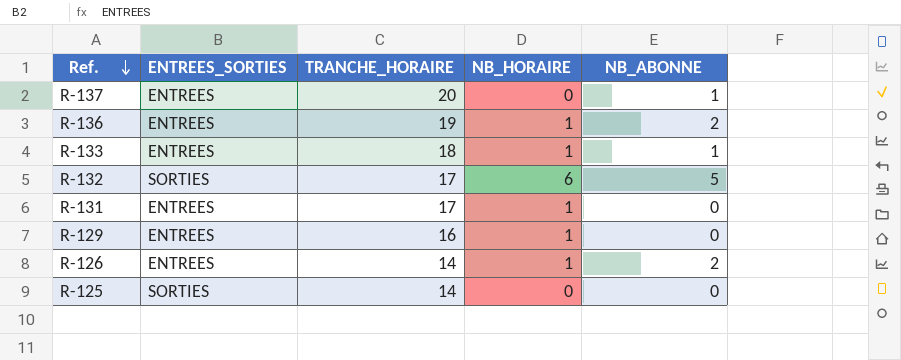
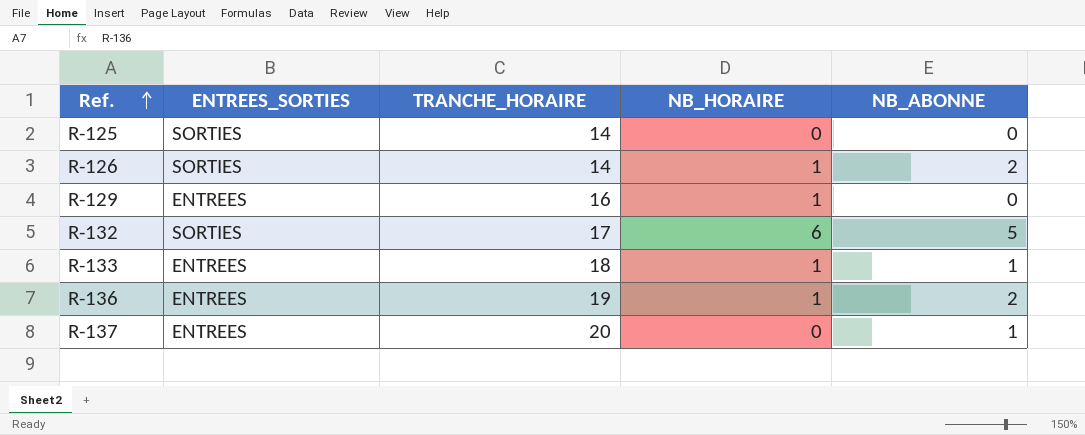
row order: Ref. descending -> Ref. ascending
row R-131: ENTREES | 17 | 1 | 0 -> none
R-126 | ENTREES_SORTIES: ENTREES -> SORTIES

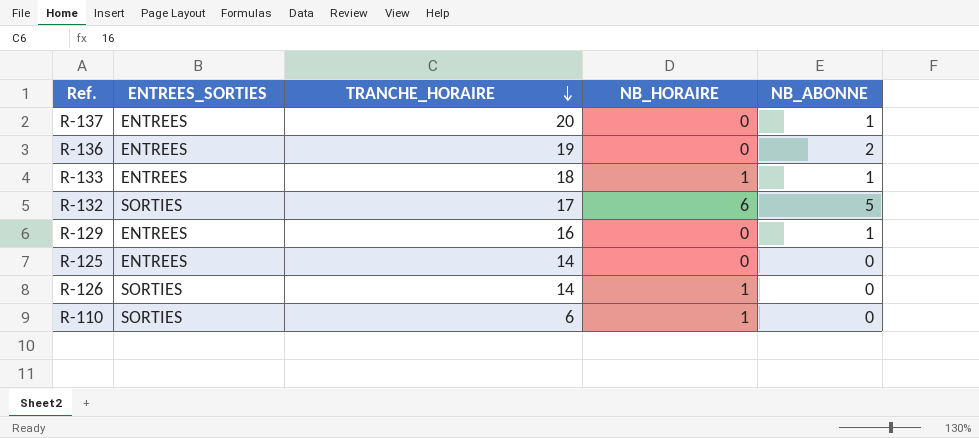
row order: Ref. ascending -> TRANCHE_HORAIRE descending
R-136 | NB_HORAIRE: 1 -> 0
R-129 | NB_HORAIRE: 1 -> 0
R-129 | NB_ABONNE: 0 -> 1
R-125 | ENTREES_SORTIES: SORTIES -> ENTREES
R-126 | NB_ABONNE: 2 -> 0
row R-110: none -> SORTIES | 6 | 1 | 0

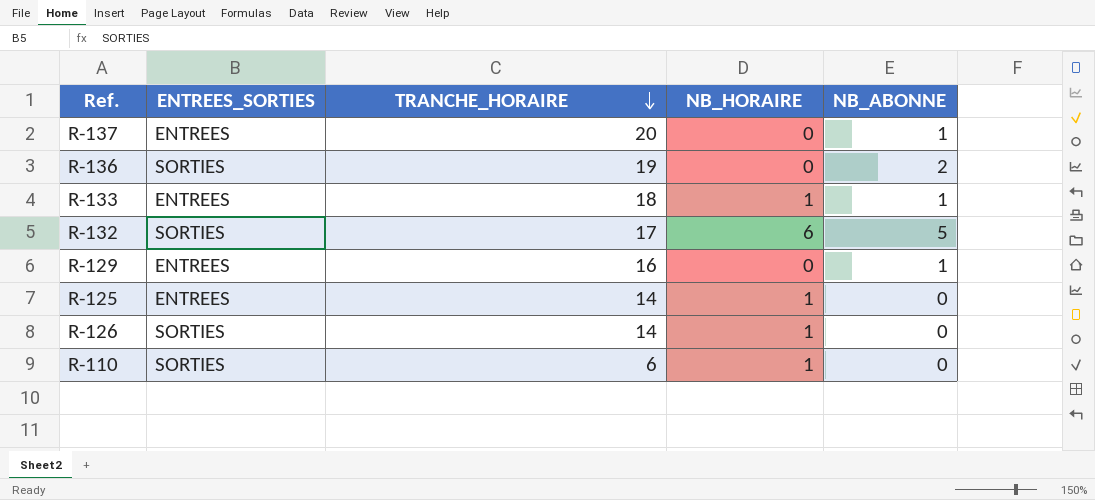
R-136 | ENTREES_SORTIES: ENTREES -> SORTIES
R-125 | NB_HORAIRE: 0 -> 1

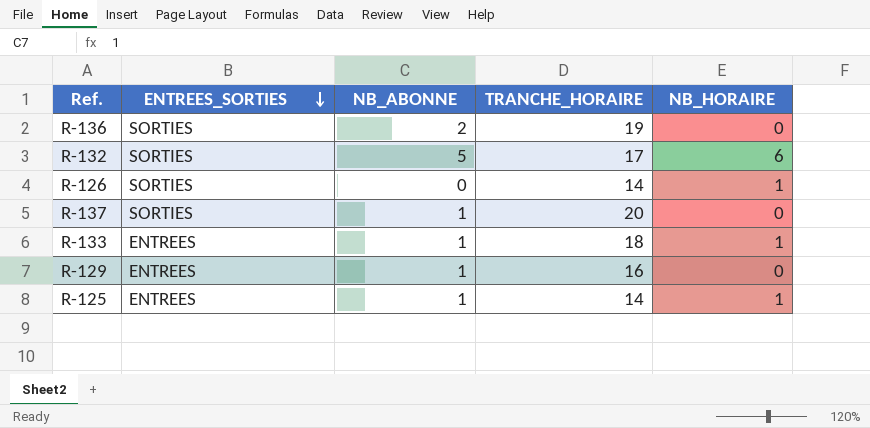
row order: TRANCHE_HORAIRE descending -> ENTREES_SORTIES descending
column NB_ABONNE | position: 5 -> 3
row R-110: SORTIES | 6 | 1 | 0 -> none
R-137 | ENTREES_SORTIES: ENTREES -> SORTIES
R-125 | NB_ABONNE: 0 -> 1

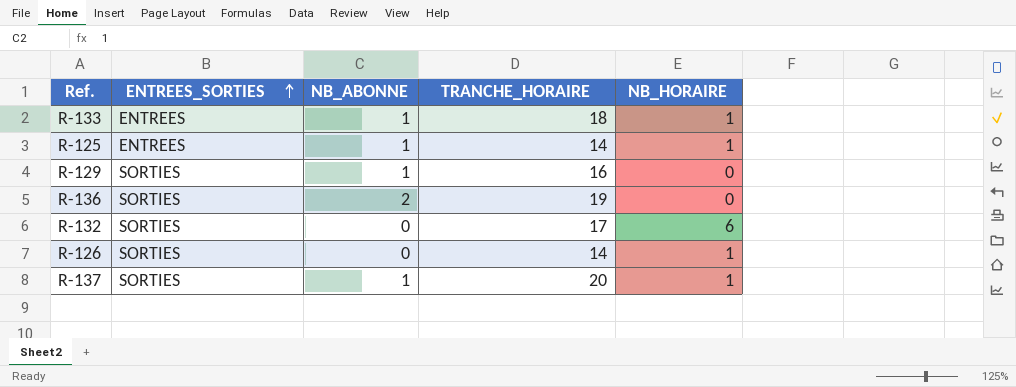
row order: ENTREES_SORTIES descending -> ENTREES_SORTIES ascending
R-129 | ENTREES_SORTIES: ENTREES -> SORTIES
R-132 | NB_ABONNE: 5 -> 0
R-137 | NB_HORAIRE: 0 -> 1

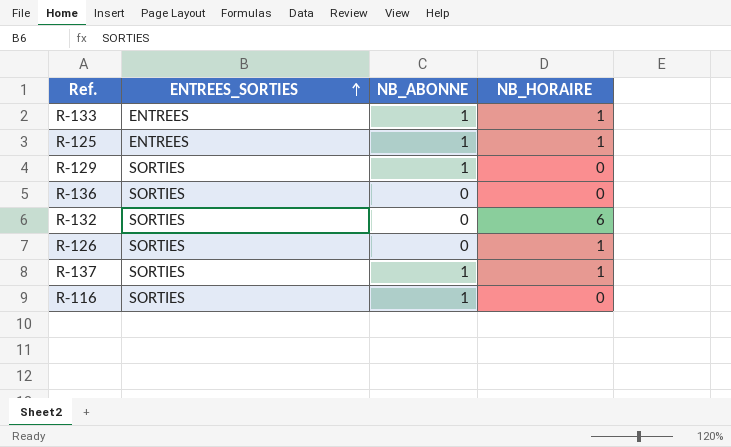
column TRANCHE_HORAIRE | position: 4 -> none
R-136 | NB_ABONNE: 2 -> 0
row R-116: none -> SORTIES | 1 | 0

